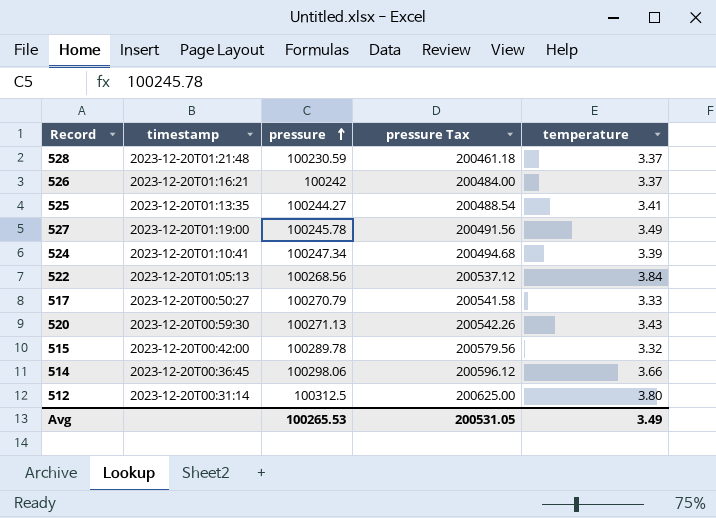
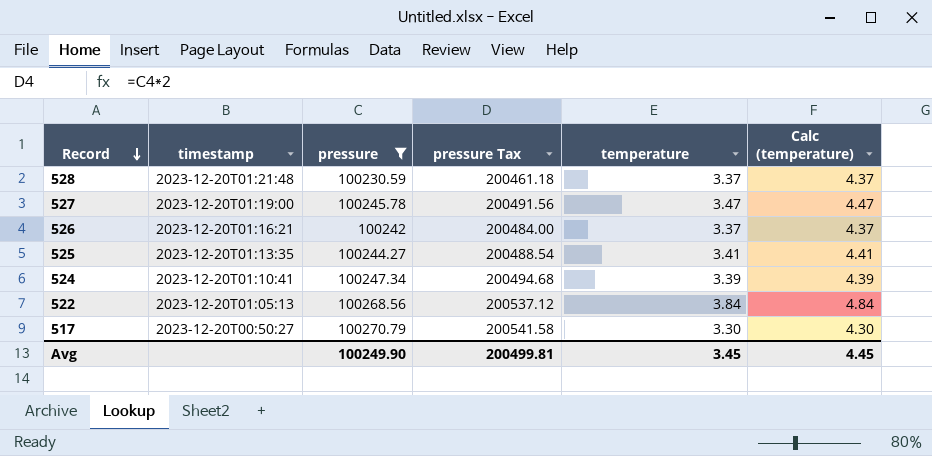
filter: none -> pressure <= 100270.79
row order: pressure ascending -> Record descending
column Calc (temperature) | formula: none -> [temperature] + 1
527 | temperature: 3.49 -> 3.47
517 | temperature: 3.33 -> 3.30
Avg | pressure: 100265.53 -> 100249.90
Avg | pressure Tax: 200531.05 -> 200499.81
Avg | temperature: 3.49 -> 3.45

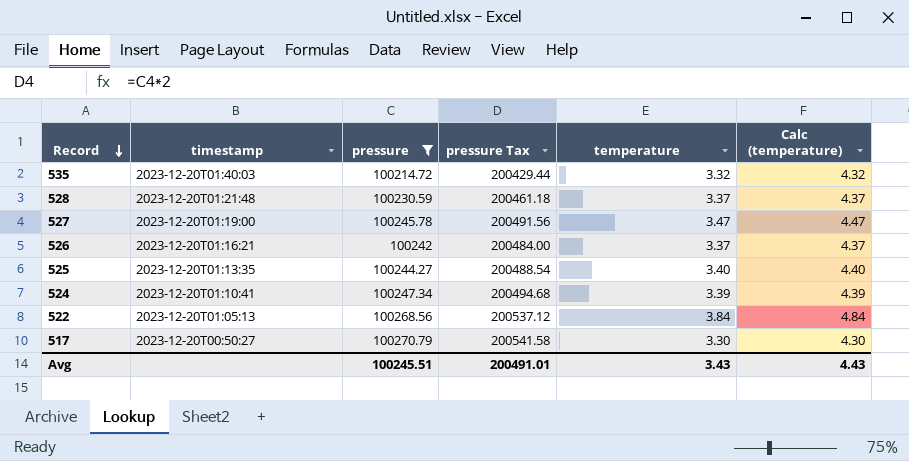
row 535: none -> 2023-12-20T01:40:03 | 100214.72 | 200429.44 | 3.32 | 4.32
525 | temperature: 3.41 -> 3.40
525 | Calc (temperature): 4.41 -> 4.40
Avg | pressure: 100249.90 -> 100245.51
Avg | pressure Tax: 200499.81 -> 200491.01
Avg | temperature: 3.45 -> 3.43
Avg | Calc (temperature): 4.45 -> 4.43

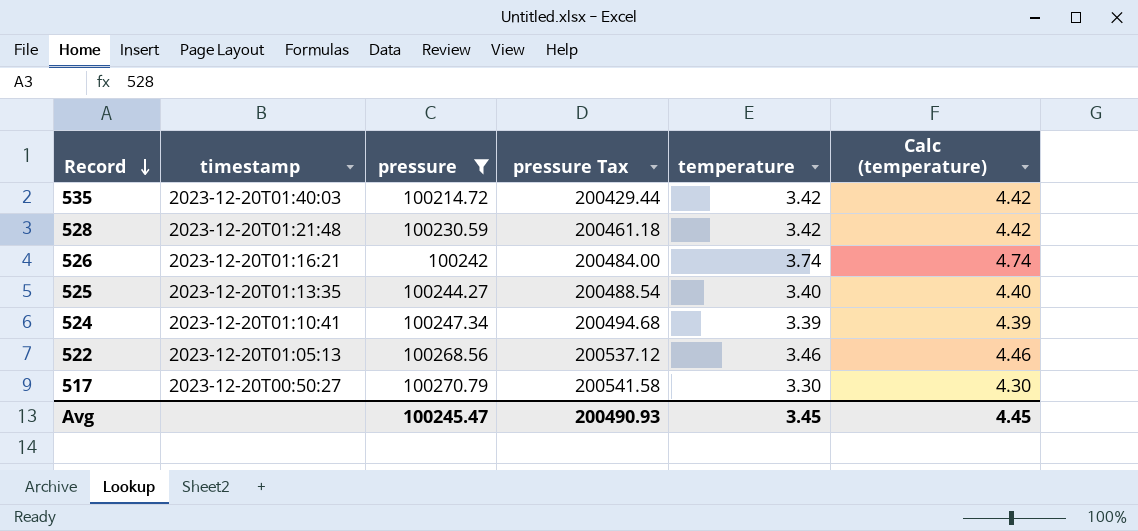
row 527: 2023-12-20T01:19:00 | 100245.78 | 200491.56 | 3.47 | 4.47 -> none
535 | temperature: 3.32 -> 3.42
535 | Calc (temperature): 4.32 -> 4.42
528 | temperature: 3.37 -> 3.42
528 | Calc (temperature): 4.37 -> 4.42
526 | temperature: 3.37 -> 3.74
526 | Calc (temperature): 4.37 -> 4.74
522 | temperature: 3.84 -> 3.46
522 | Calc (temperature): 4.84 -> 4.46
Avg | pressure: 100245.51 -> 100245.47
Avg | pressure Tax: 200491.01 -> 200490.93
Avg | temperature: 3.43 -> 3.45
Avg | Calc (temperature): 4.43 -> 4.45

